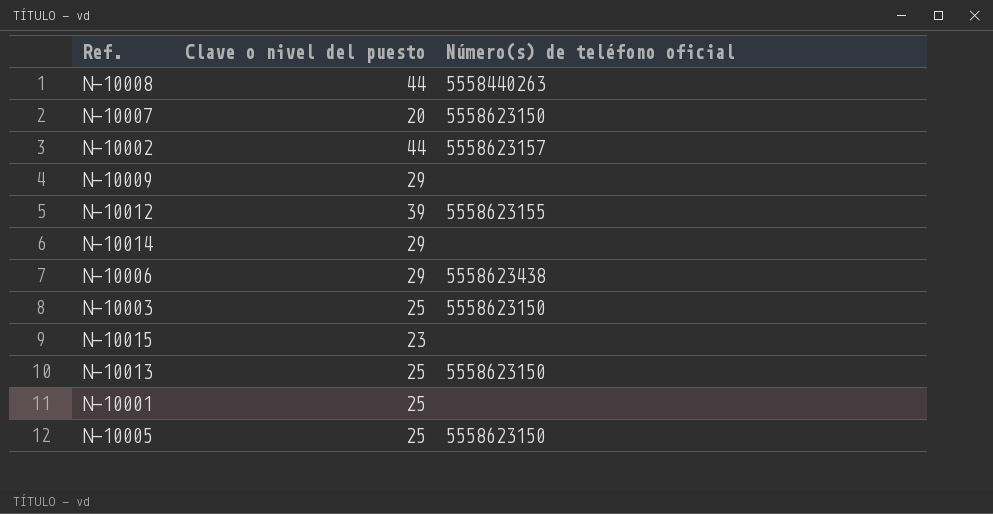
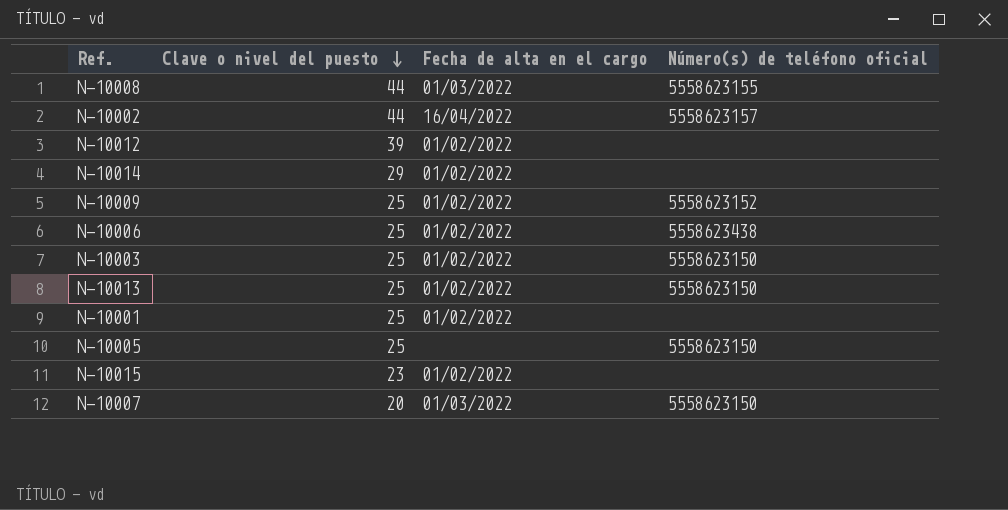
row order: none -> Clave o nivel del puesto descending
column Fecha de alta en el cargo | position: none -> 3
N-10008 | Número(s) de teléfono oficial: 5558440263 -> 5558623155
N-10012 | Número(s) de teléfono oficial: 5558623155 -> none
N-10009 | Clave o nivel del puesto: 29 -> 25
N-10009 | Número(s) de teléfono oficial: none -> 5558623152
N-10006 | Clave o nivel del puesto: 29 -> 25

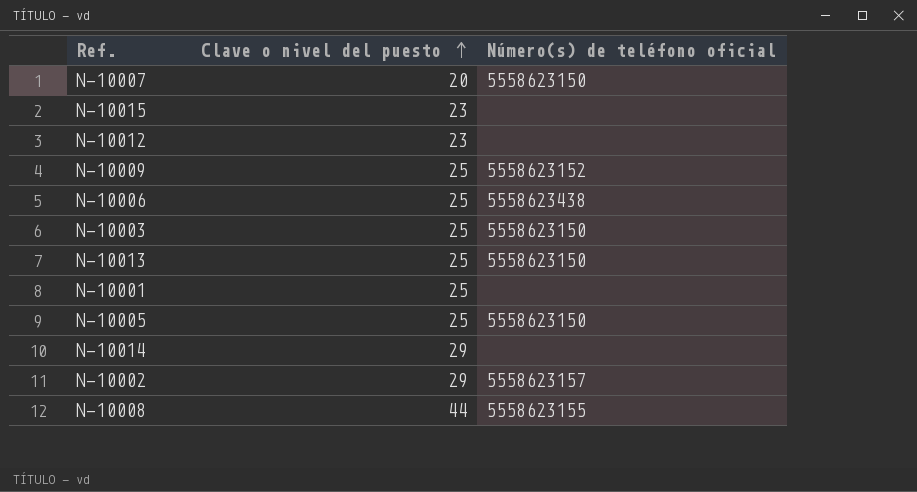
row order: Clave o nivel del puesto descending -> Clave o nivel del puesto ascending
column Fecha de alta en el cargo | position: 3 -> none
N-10012 | Clave o nivel del puesto: 39 -> 23
N-10002 | Clave o nivel del puesto: 44 -> 29

